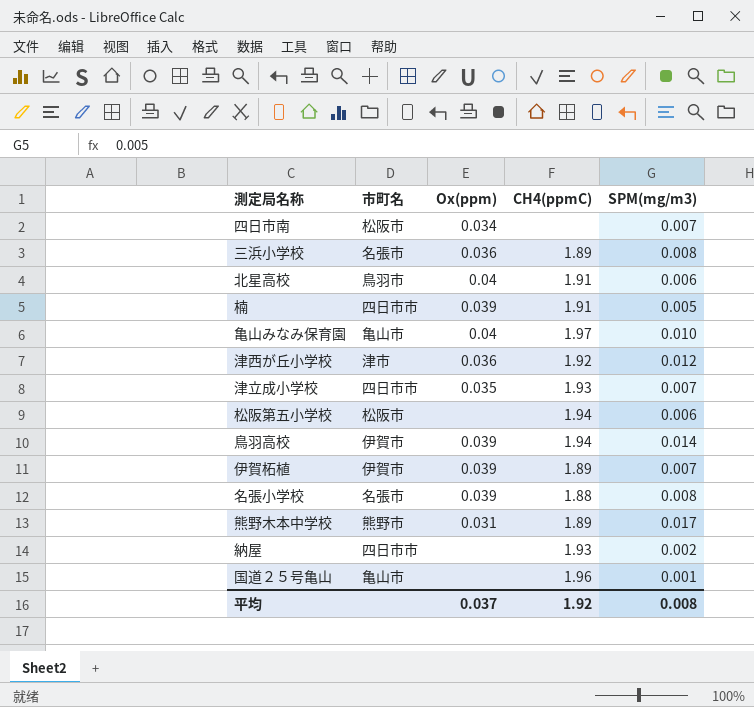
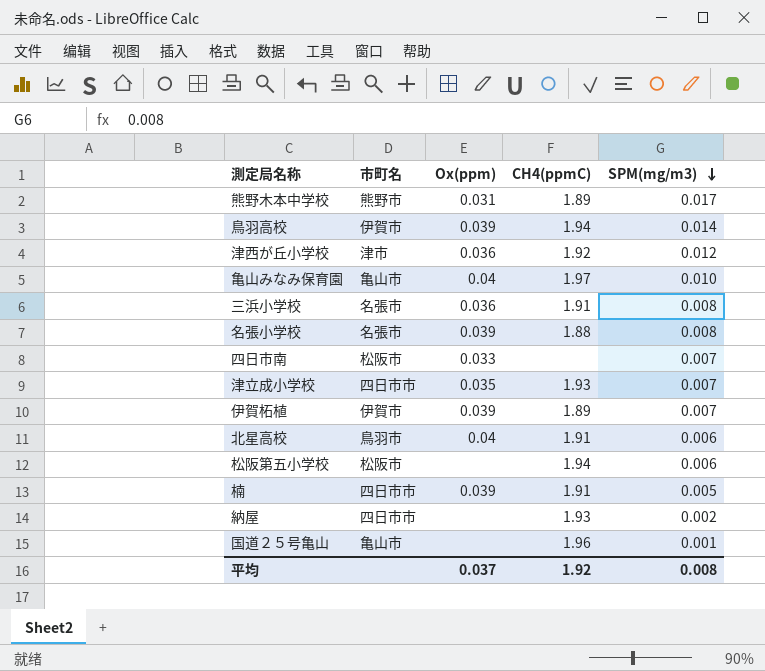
row order: none -> SPM(mg/m3) descending
三浜小学校 | CH4(ppmC): 1.89 -> 1.91
四日市南 | Ox(ppm): 0.034 -> 0.033

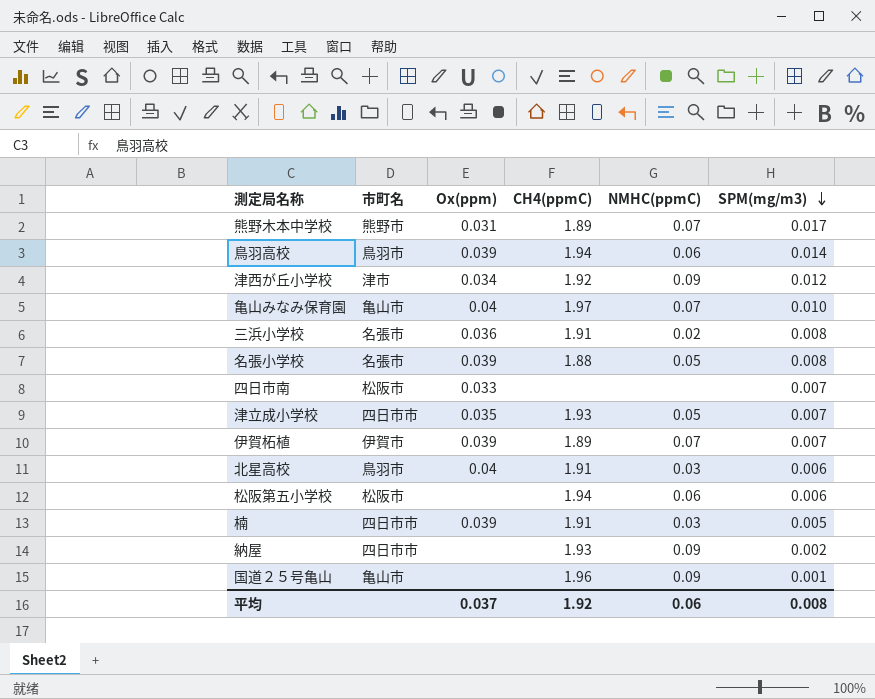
column NMHC(ppmC) | position: none -> 5
鳥羽高校 | 市町名: 伊賀市 -> 鳥羽市
津西が丘小学校 | Ox(ppm): 0.036 -> 0.034

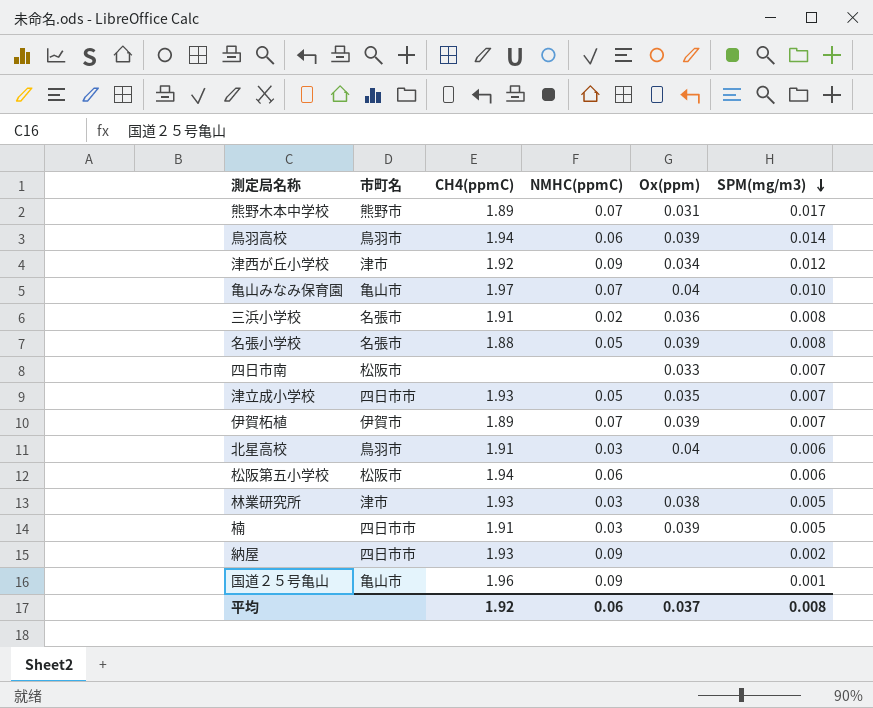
column Ox(ppm) | position: 3 -> 5
row 林業研究所: none -> 津市 | 1.93 | 0.03 | 0.038 | 0.005

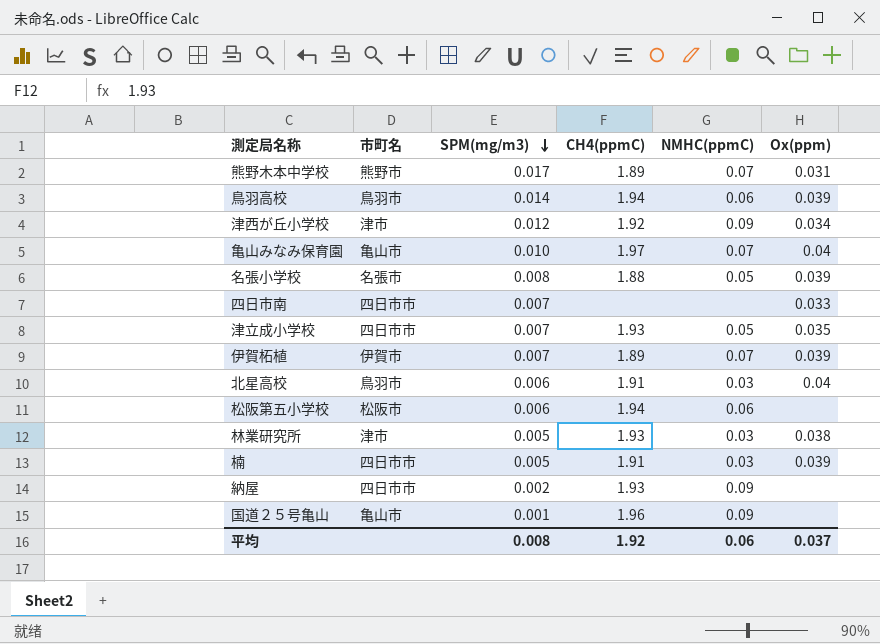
column SPM(mg/m3) | position: 6 -> 3
row 三浜小学校: 名張市 | 1.91 | 0.02 | 0.036 | 0.008 -> none
四日市南 | 市町名: 松阪市 -> 四日市市

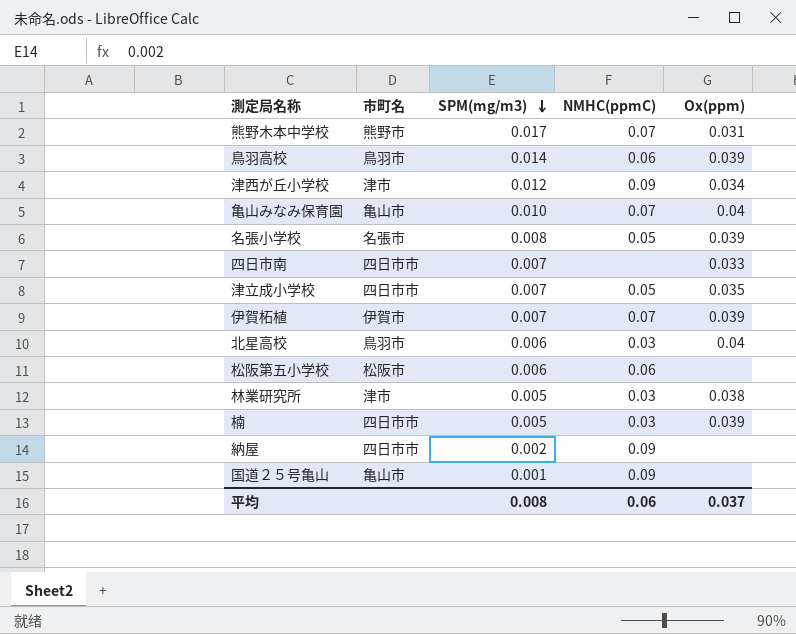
column CH4(ppmC) | position: 4 -> none

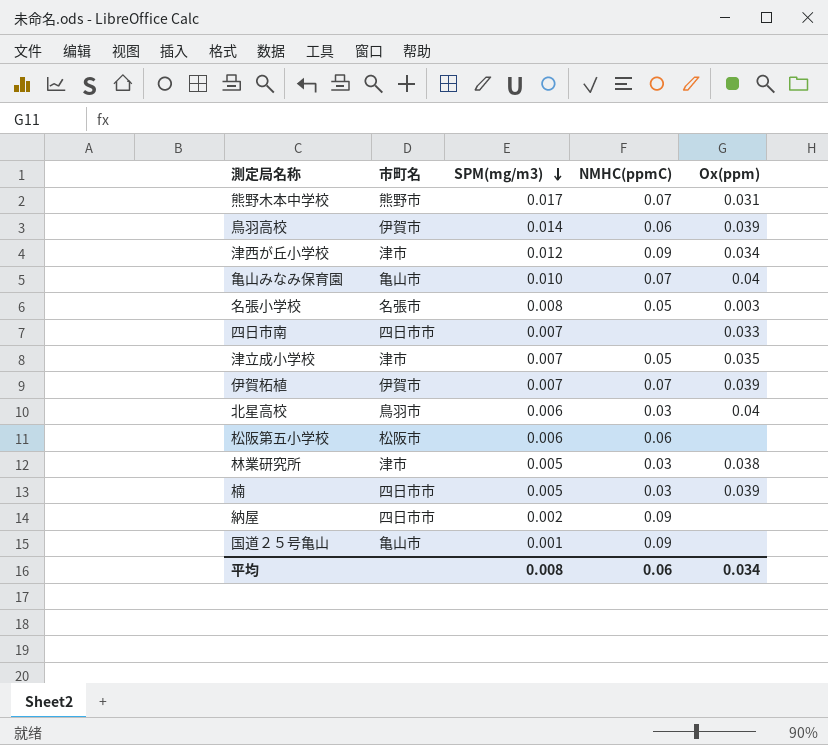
鳥羽高校 | 市町名: 鳥羽市 -> 伊賀市
名張小学校 | Ox(ppm): 0.039 -> 0.003
津立成小学校 | 市町名: 四日市市 -> 津市
平均 | Ox(ppm): 0.037 -> 0.034

